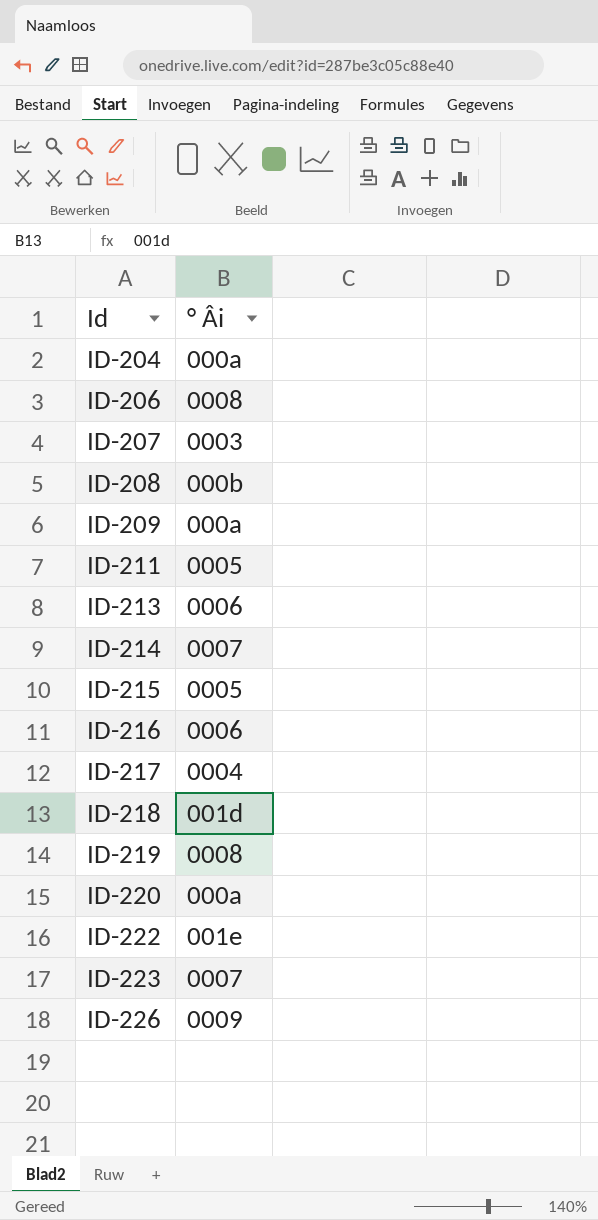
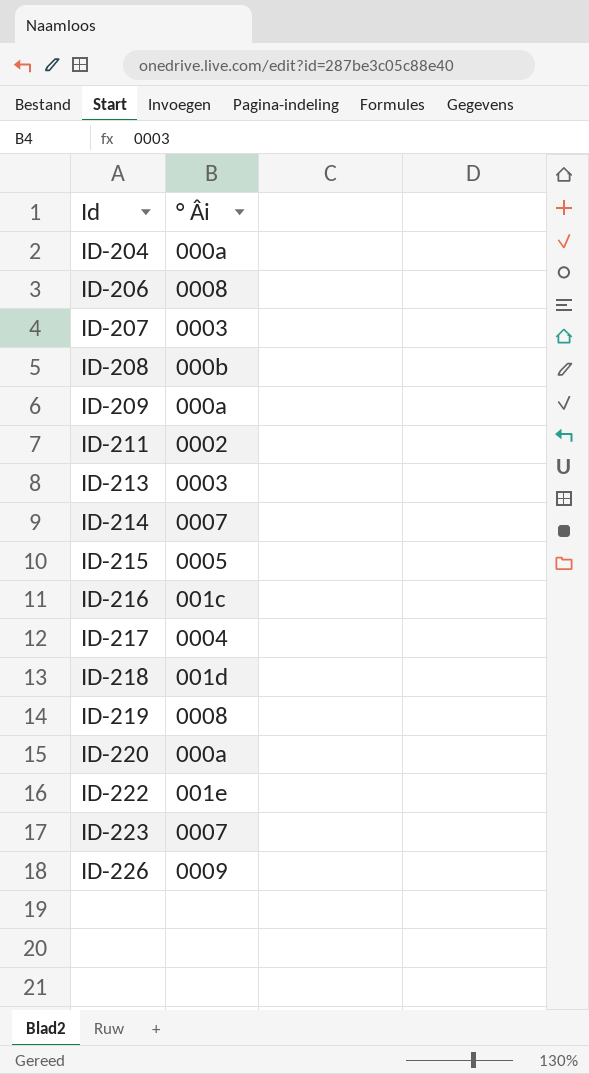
ID-211 | ° Âi: 0005 -> 0002
ID-213 | ° Âi: 0006 -> 0003
ID-216 | ° Âi: 0006 -> 001c

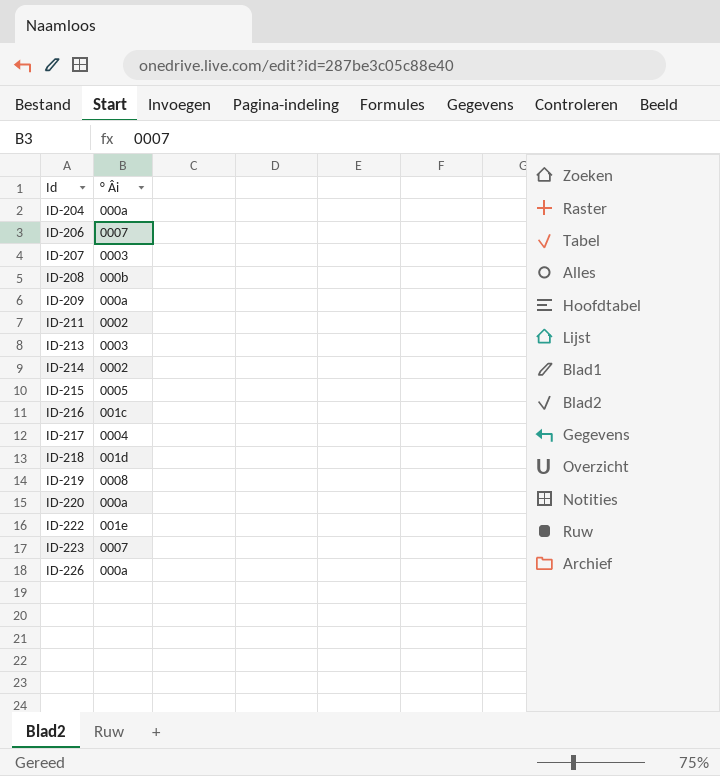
ID-206 | ° Âi: 0008 -> 0007
ID-214 | ° Âi: 0007 -> 0002
ID-226 | ° Âi: 0009 -> 000a

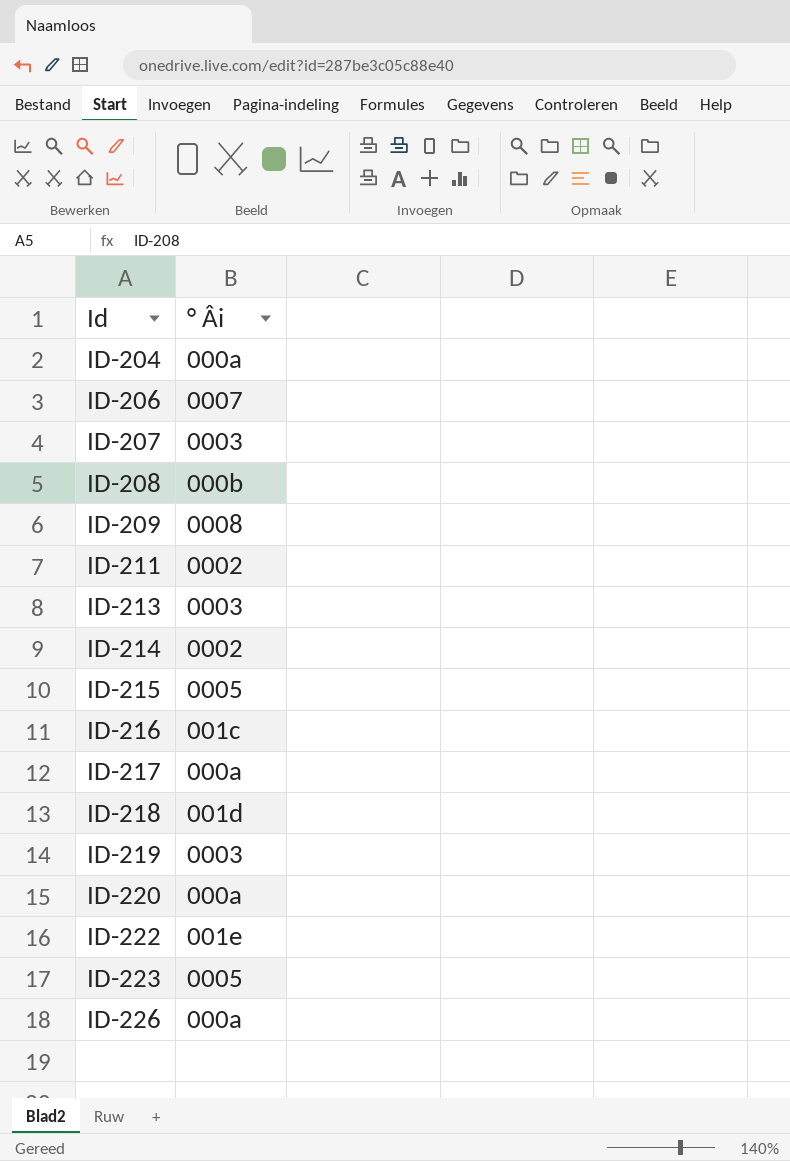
ID-209 | ° Âi: 000a -> 0008
ID-217 | ° Âi: 0004 -> 000a
ID-219 | ° Âi: 0008 -> 0003
ID-223 | ° Âi: 0007 -> 0005

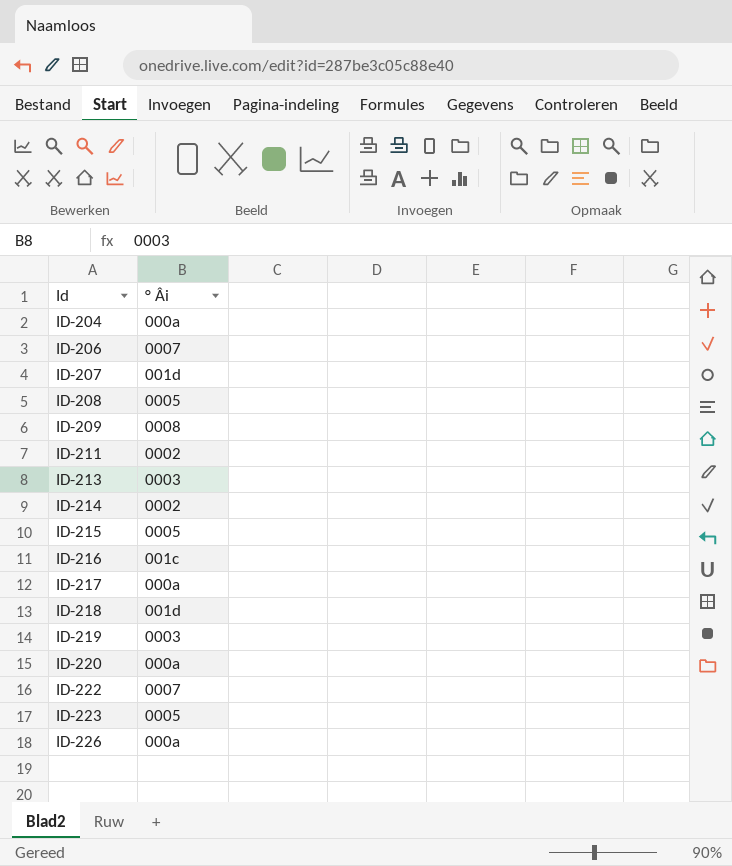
ID-207 | ° Âi: 0003 -> 001d
ID-208 | ° Âi: 000b -> 0005
ID-222 | ° Âi: 001e -> 0007

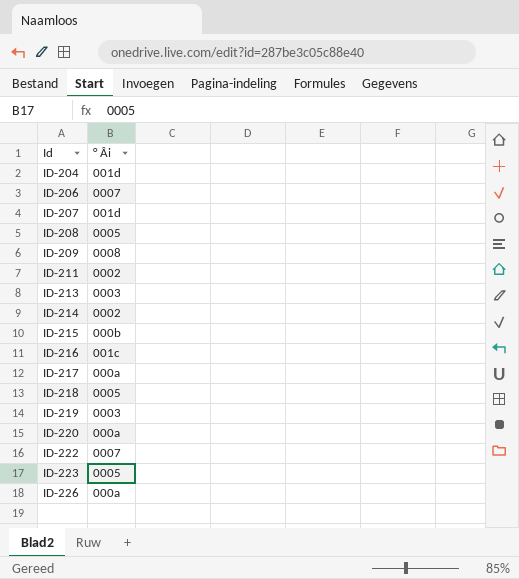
ID-204 | ° Âi: 000a -> 001d
ID-215 | ° Âi: 0005 -> 000b
ID-218 | ° Âi: 001d -> 0005

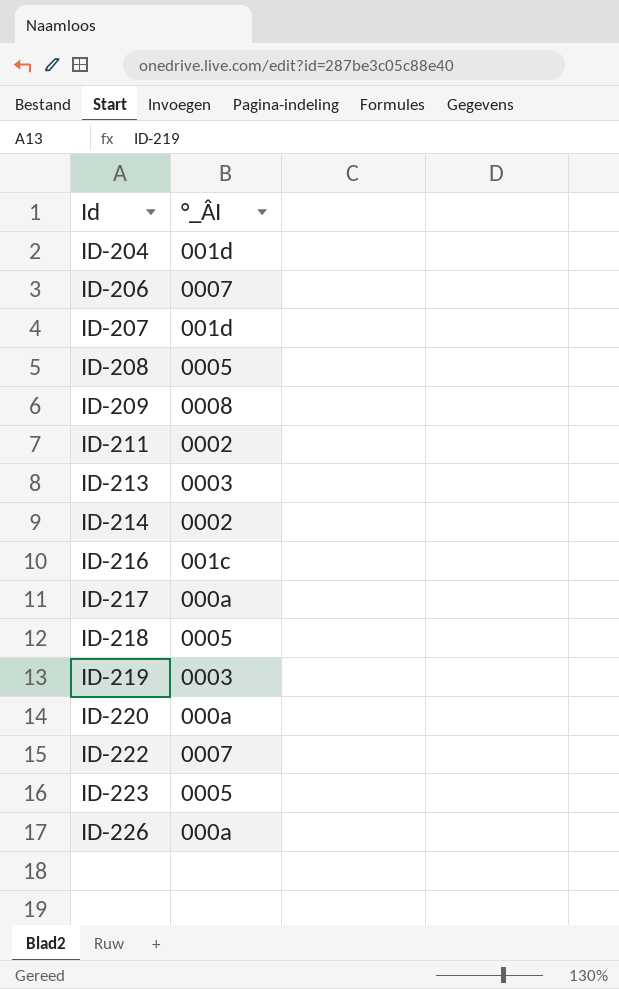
column name: ° Âi -> °_ÂI
row ID-215: 000b -> none

